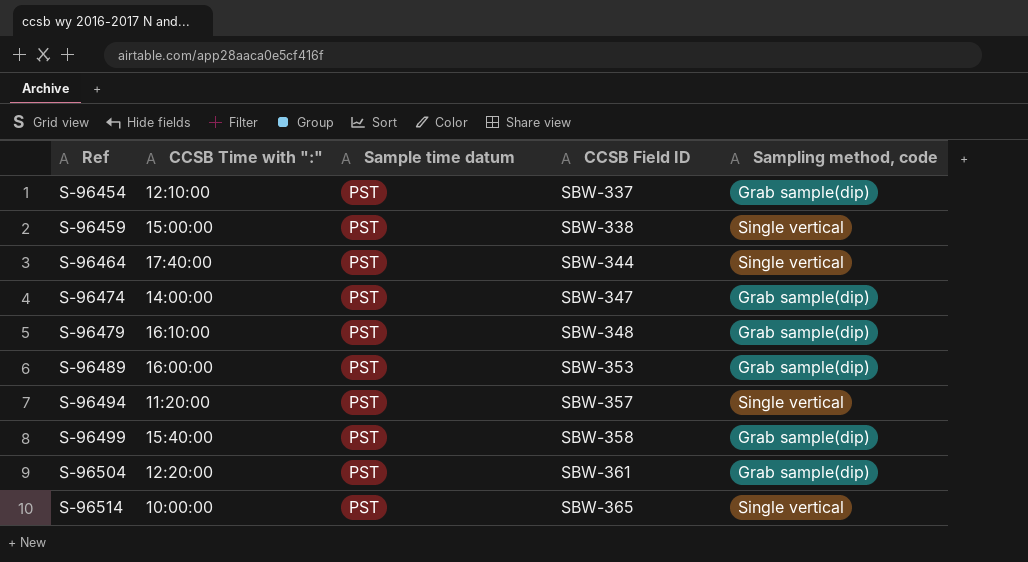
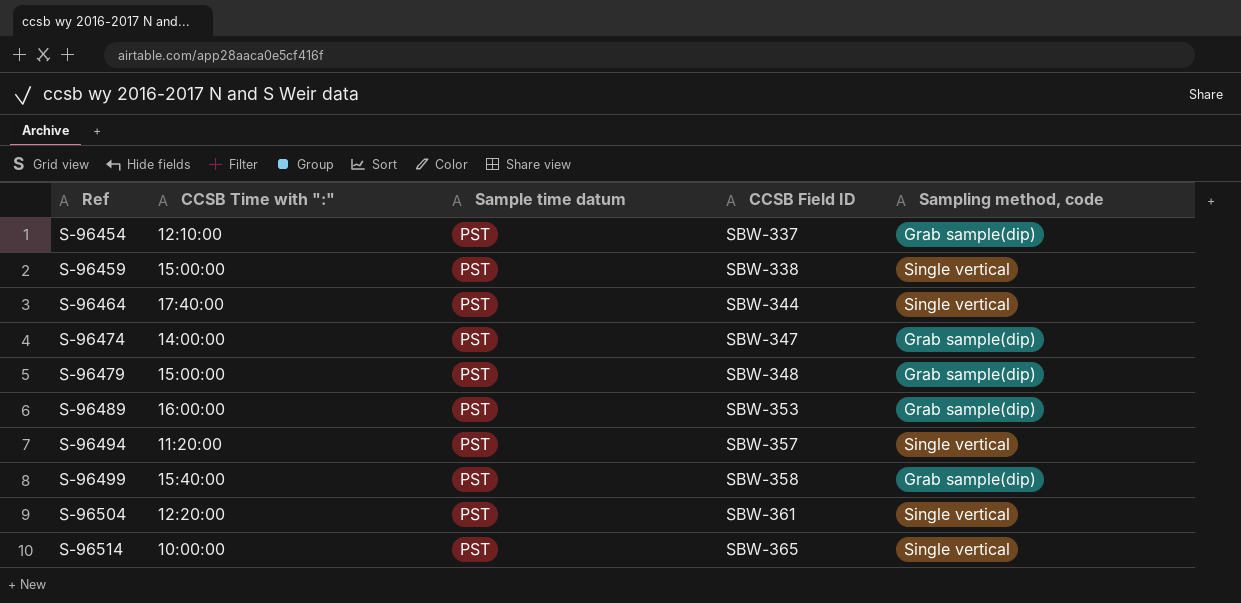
S-96479 | CCSB Time with ":": 16:10:00 -> 15:00:00
S-96504 | Sampling method, code: Grab sample(dip) -> Single vertical

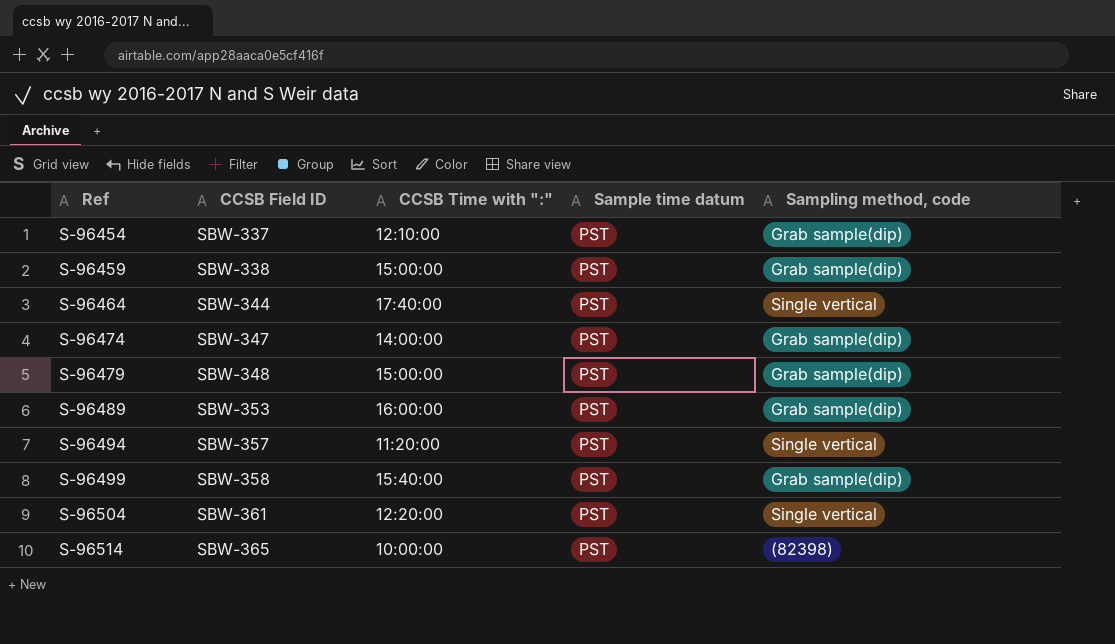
column CCSB Field ID | position: 4 -> 2
S-96459 | Sampling method, code: Single vertical -> Grab sample(dip)
S-96514 | Sampling method, code: Single vertical -> (82398)

